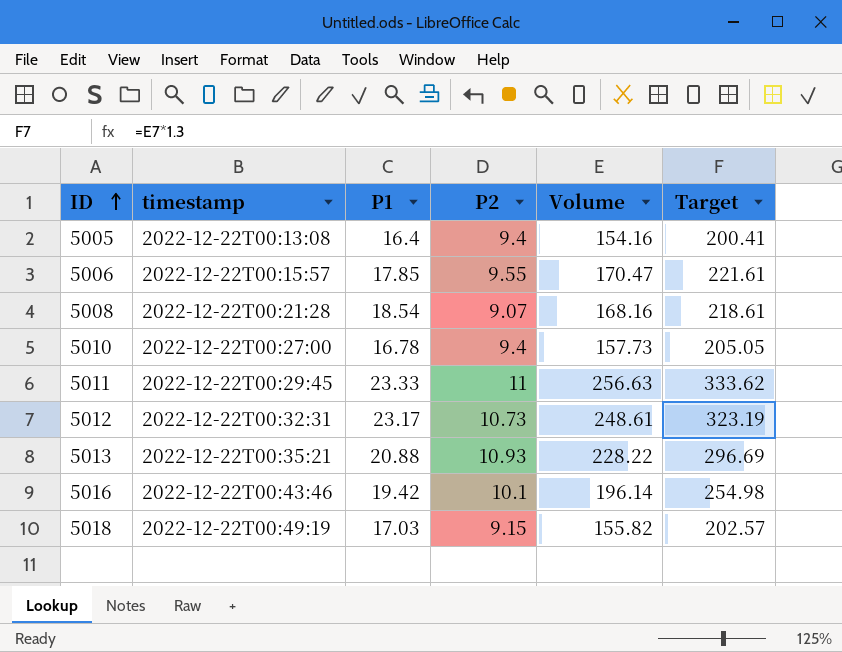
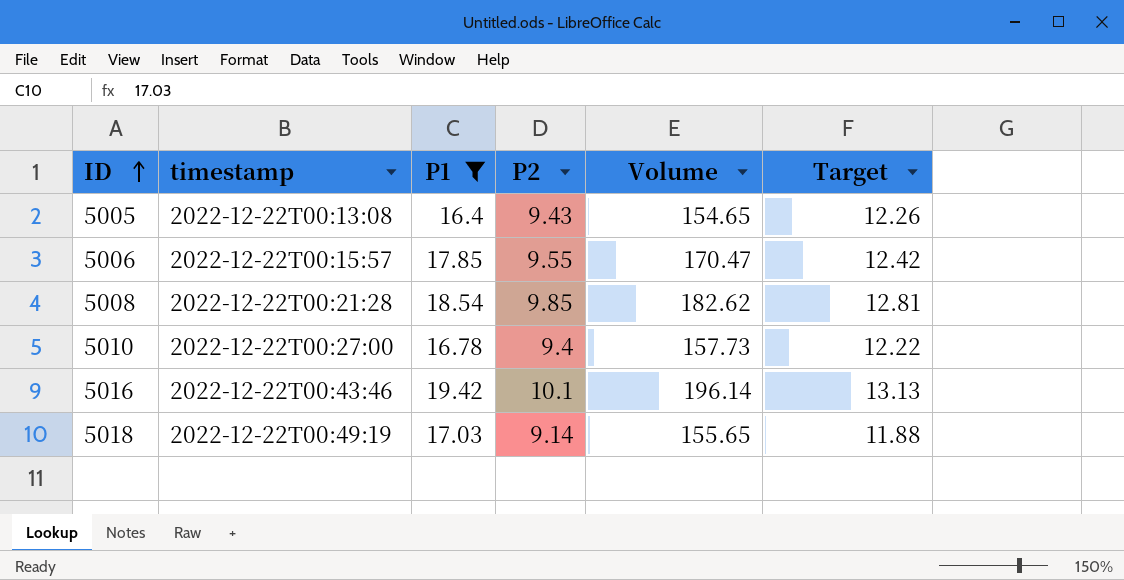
filter: none -> P1 <= 19.42
column Target | formula: [Volume] * 1.3 -> [P2] * 1.3
5005 | P2: 9.4 -> 9.43
5005 | Volume: 154.16 -> 154.65
5008 | P2: 9.07 -> 9.85
5008 | Volume: 168.16 -> 182.62
5018 | P2: 9.15 -> 9.14
5018 | Volume: 155.82 -> 155.65

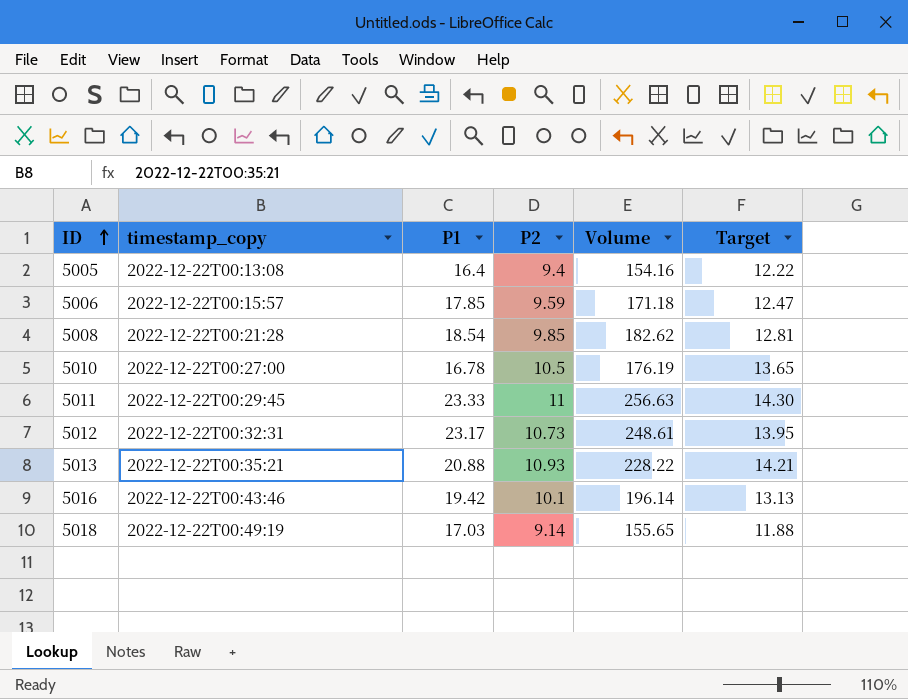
filter: P1 <= 19.42 -> none
column name: timestamp -> timestamp_copy
5005 | P2: 9.43 -> 9.4
5005 | Volume: 154.65 -> 154.16
5005 | Target: 12.26 -> 12.22
5006 | P2: 9.55 -> 9.59
5006 | Volume: 170.47 -> 171.18
5006 | Target: 12.42 -> 12.47
5010 | P2: 9.4 -> 10.5
5010 | Volume: 157.73 -> 176.19
5010 | Target: 12.22 -> 13.65

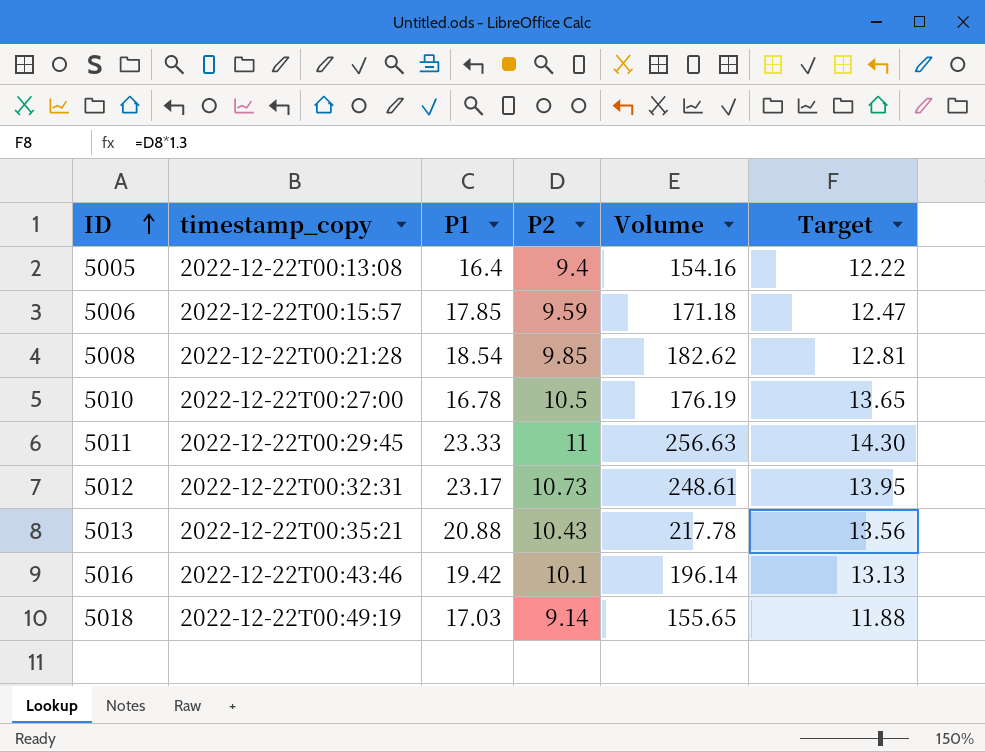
5013 | P2: 10.93 -> 10.43
5013 | Volume: 228.22 -> 217.78
5013 | Target: 14.21 -> 13.56

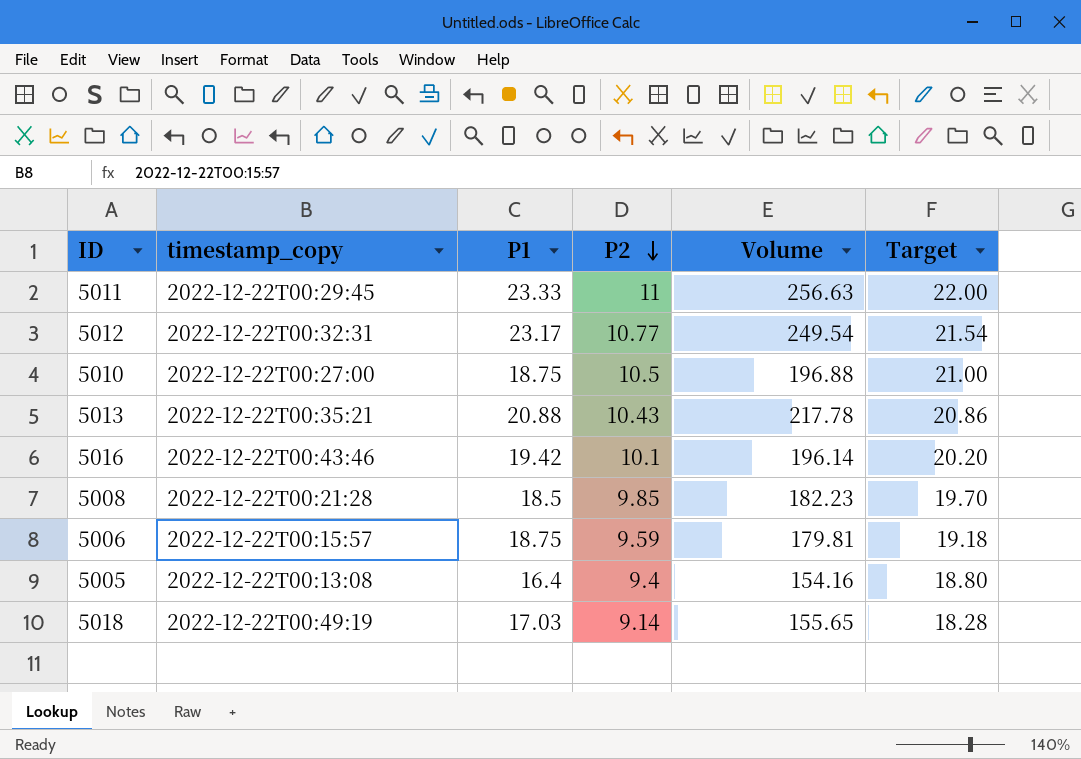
row order: ID ascending -> P2 descending
column Target | formula: [P2] * 1.3 -> [P2] * 2
5012 | P2: 10.73 -> 10.77
5012 | Volume: 248.61 -> 249.54
5010 | P1: 16.78 -> 18.75
5010 | Volume: 176.19 -> 196.88
5008 | P1: 18.54 -> 18.5
5008 | Volume: 182.62 -> 182.23
5006 | P1: 17.85 -> 18.75
5006 | Volume: 171.18 -> 179.81

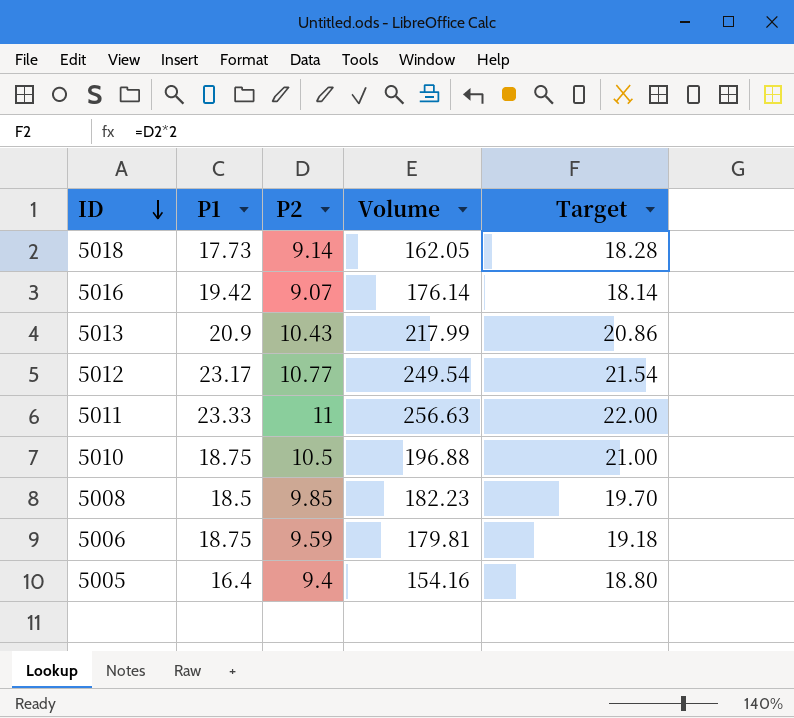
row order: P2 descending -> ID descending
column timestamp_copy | position: 2 -> none
5018 | P1: 17.03 -> 17.73
5018 | Volume: 155.65 -> 162.05
5016 | P2: 10.1 -> 9.07
5016 | Volume: 196.14 -> 176.14
5016 | Target: 20.20 -> 18.14
5013 | P1: 20.88 -> 20.9
5013 | Volume: 217.78 -> 217.99

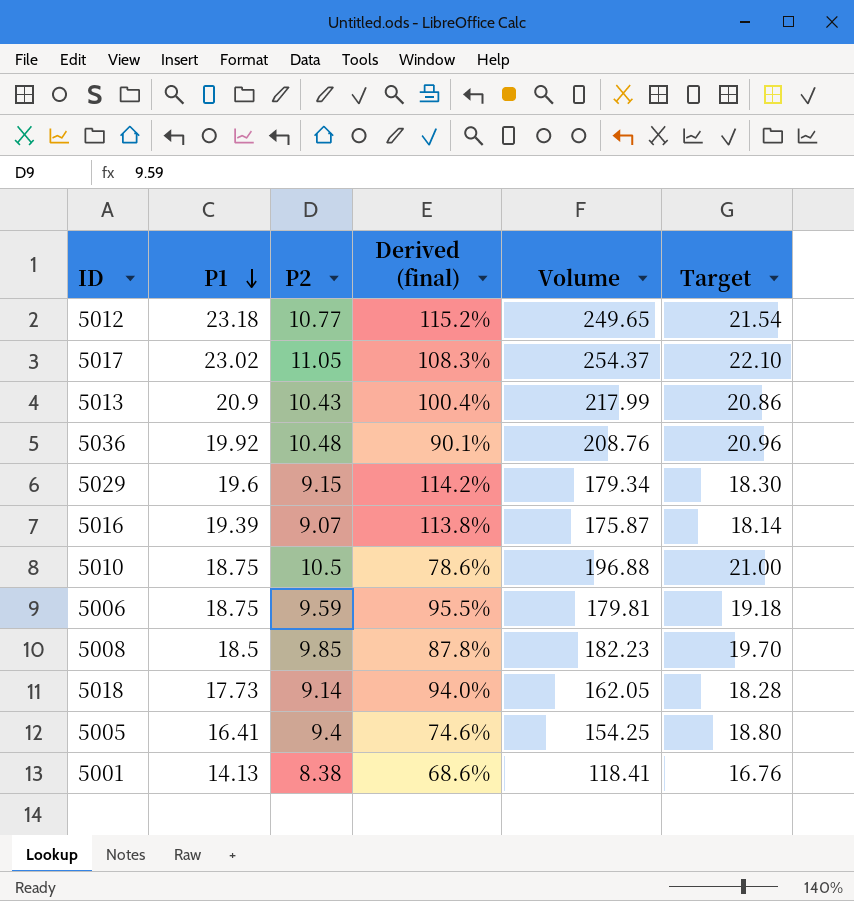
row order: ID descending -> P1 descending
column Derived (final) | formula: none -> ([P1] - [P2]) / [P2]
row 5011: 23.33 | 11 | 256.63 | 22.00 -> none
5012 | P1: 23.17 -> 23.18
5012 | Volume: 249.54 -> 249.65
row 5017: none -> 23.02 | 11.05 | 108.3% | 254.37 | 22.10
row 5036: none -> 19.92 | 10.48 | 90.1% | 208.76 | 20.96
row 5029: none -> 19.6 | 9.15 | 114.2% | 179.34 | 18.30
5016 | P1: 19.42 -> 19.39
5016 | Volume: 176.14 -> 175.87
5005 | P1: 16.4 -> 16.41
5005 | Volume: 154.16 -> 154.25
row 5001: none -> 14.13 | 8.38 | 68.6% | 118.41 | 16.76

